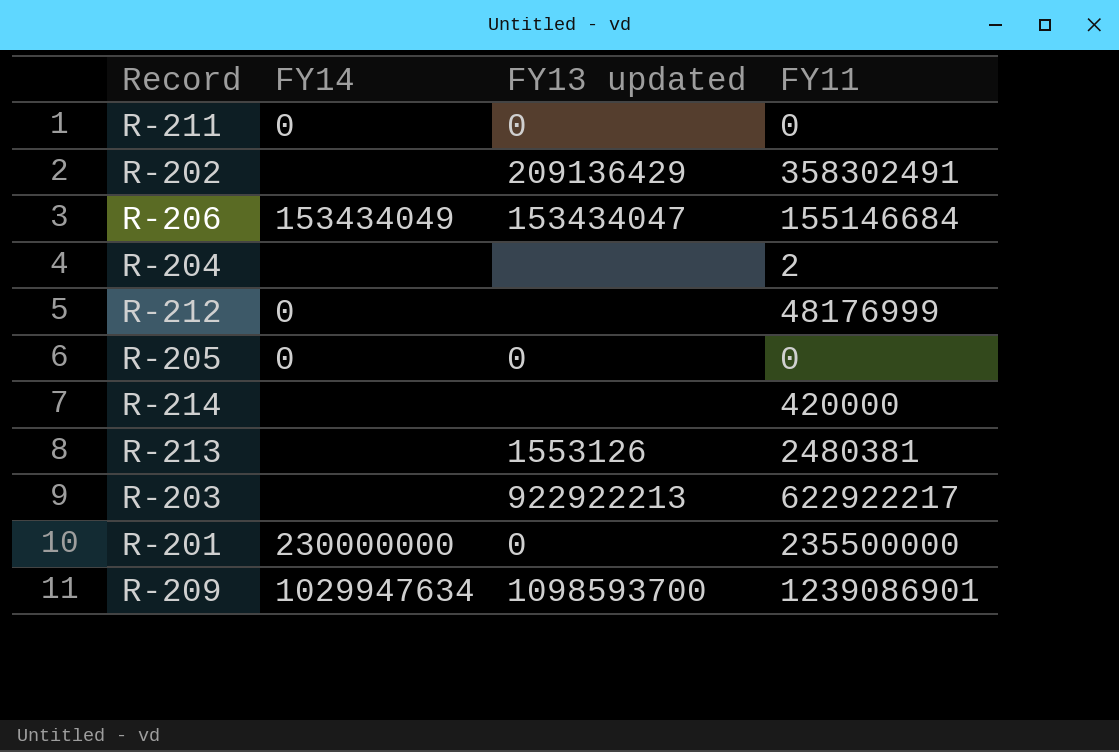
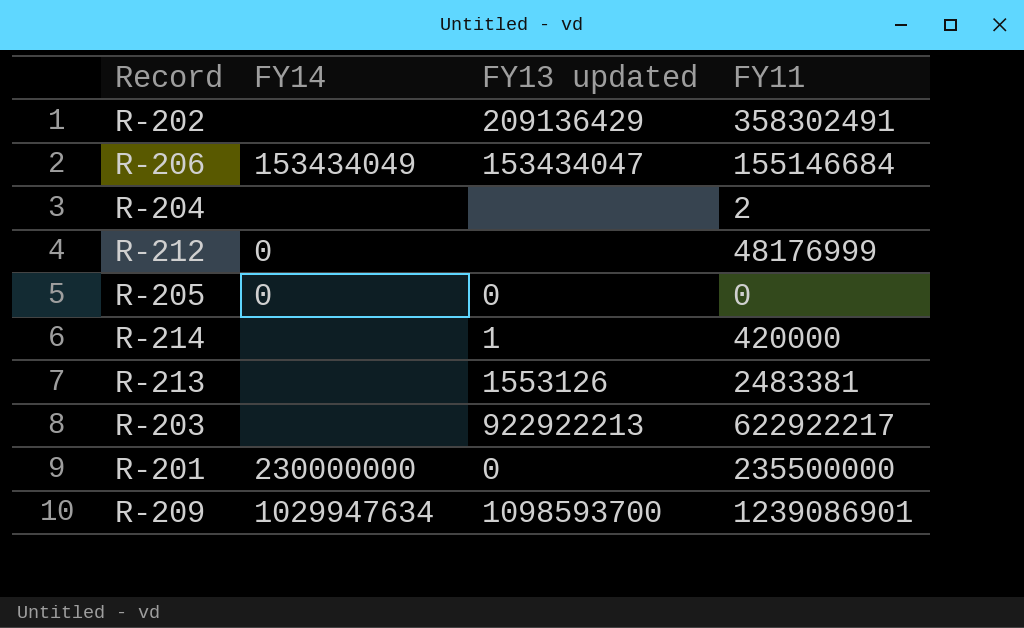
row R-211: 0 | 0 | 0 -> none
R-214 | FY13 updated: none -> 1
R-213 | FY11: 2480381 -> 2483381

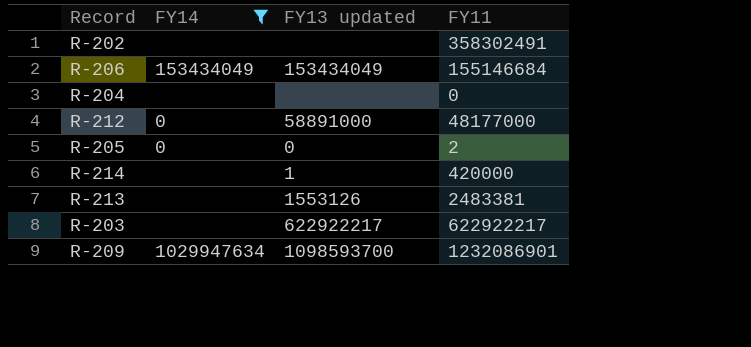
filter: none -> FY14 != 230000000
R-202 | FY13 updated: 209136429 -> none
R-206 | FY13 updated: 153434047 -> 153434049
R-204 | FY11: 2 -> 0
R-212 | FY13 updated: none -> 58891000
R-212 | FY11: 48176999 -> 48177000
R-205 | FY11: 0 -> 2
R-203 | FY13 updated: 922922213 -> 622922217
R-209 | FY11: 1239086901 -> 1232086901

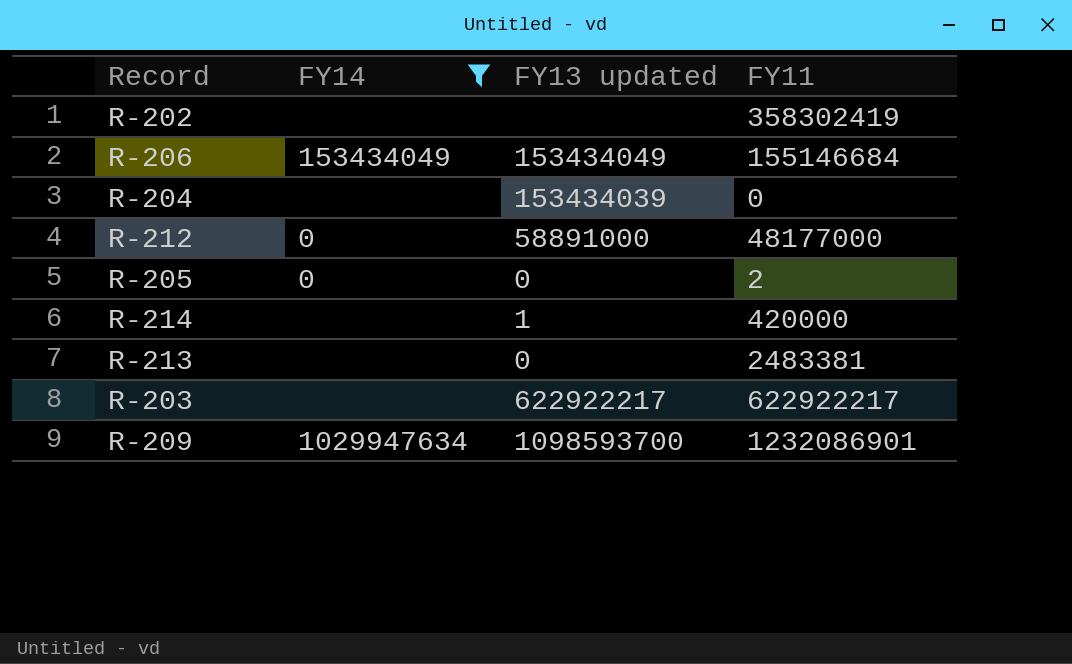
R-202 | FY11: 358302491 -> 358302419
R-204 | FY13 updated: none -> 153434039
R-213 | FY13 updated: 1553126 -> 0

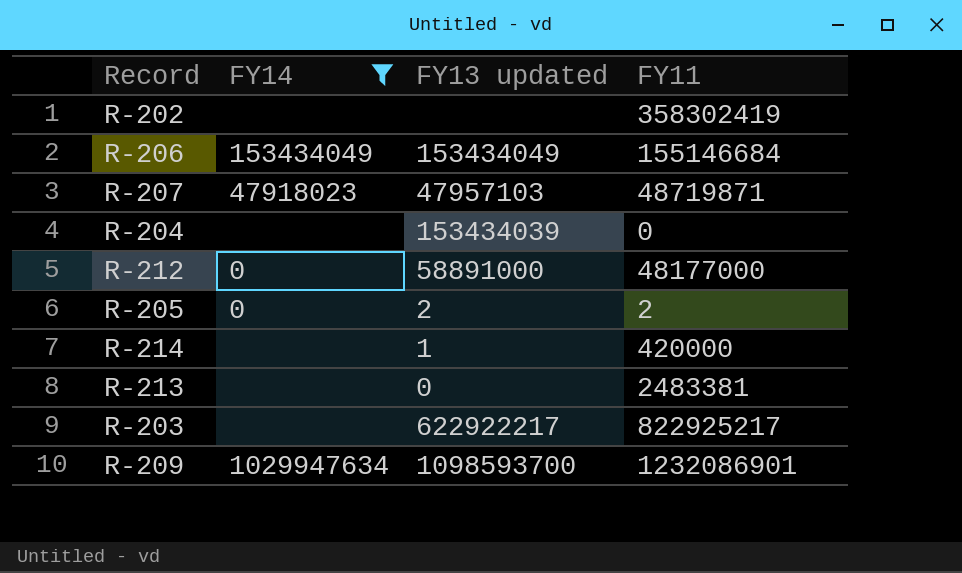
row R-207: none -> 47918023 | 47957103 | 48719871
R-205 | FY13 updated: 0 -> 2
R-203 | FY11: 622922217 -> 822925217

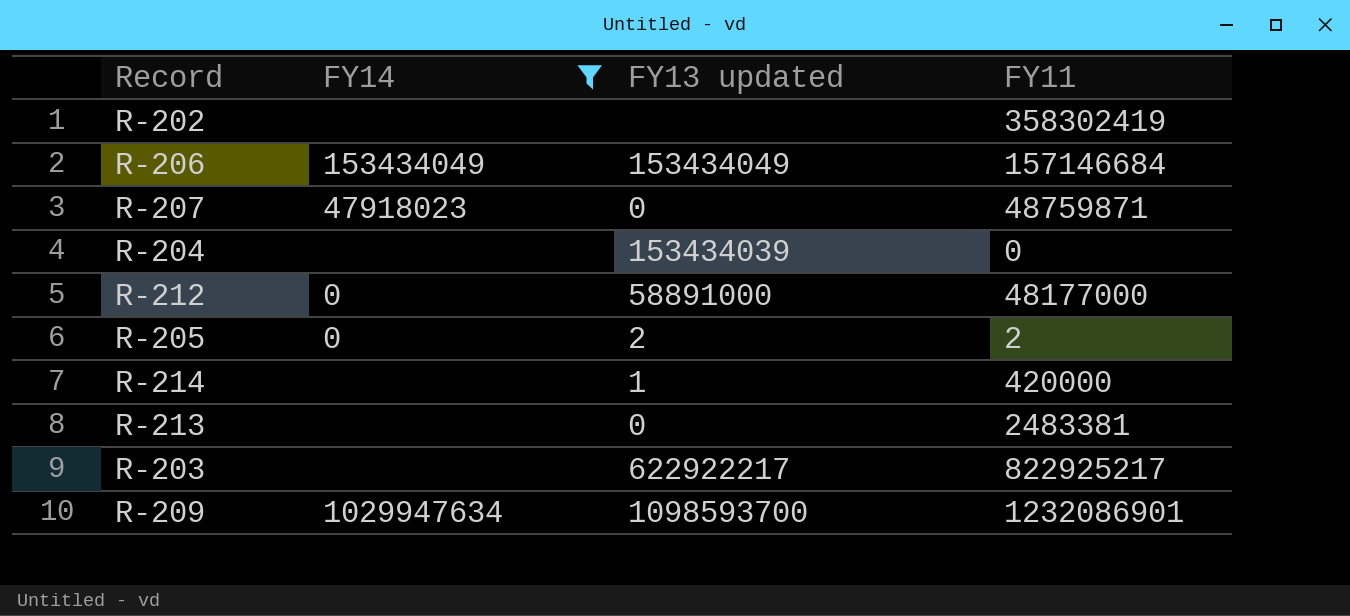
R-206 | FY11: 155146684 -> 157146684
R-207 | FY13 updated: 47957103 -> 0
R-207 | FY11: 48719871 -> 48759871

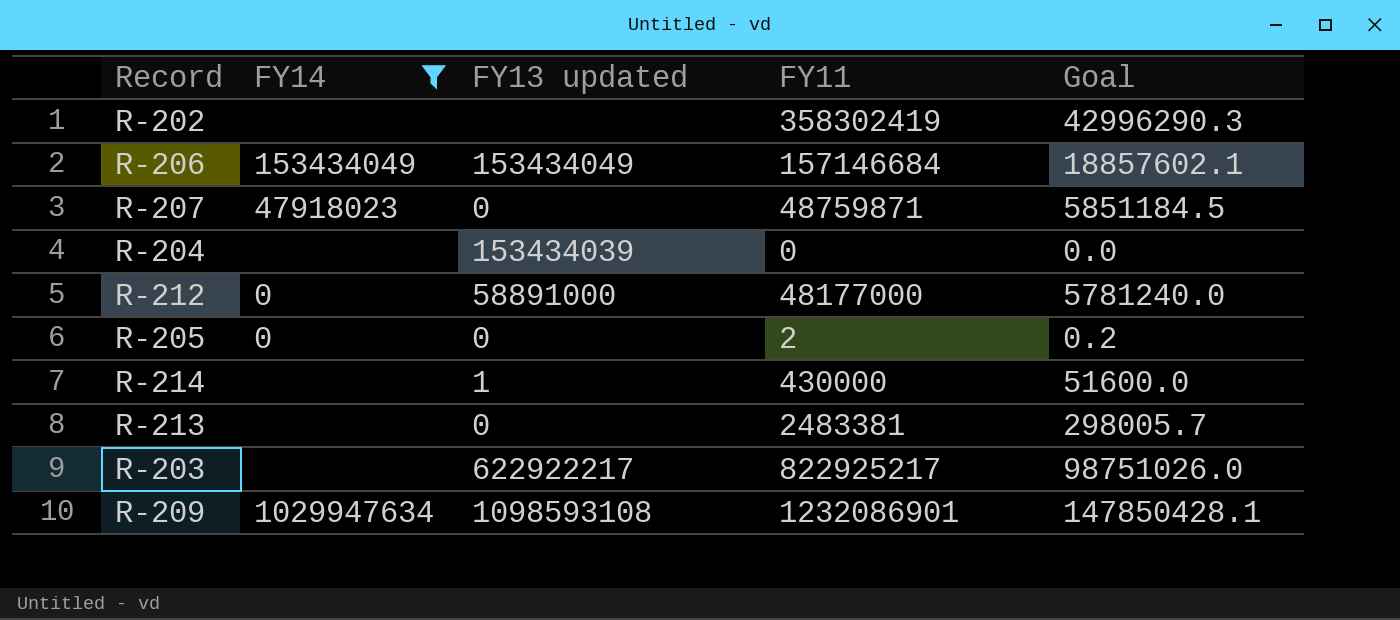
column Goal | formula: none -> [FY11] * 0.12
R-205 | FY13 updated: 2 -> 0
R-214 | FY11: 420000 -> 430000
R-209 | FY13 updated: 1098593700 -> 1098593108

